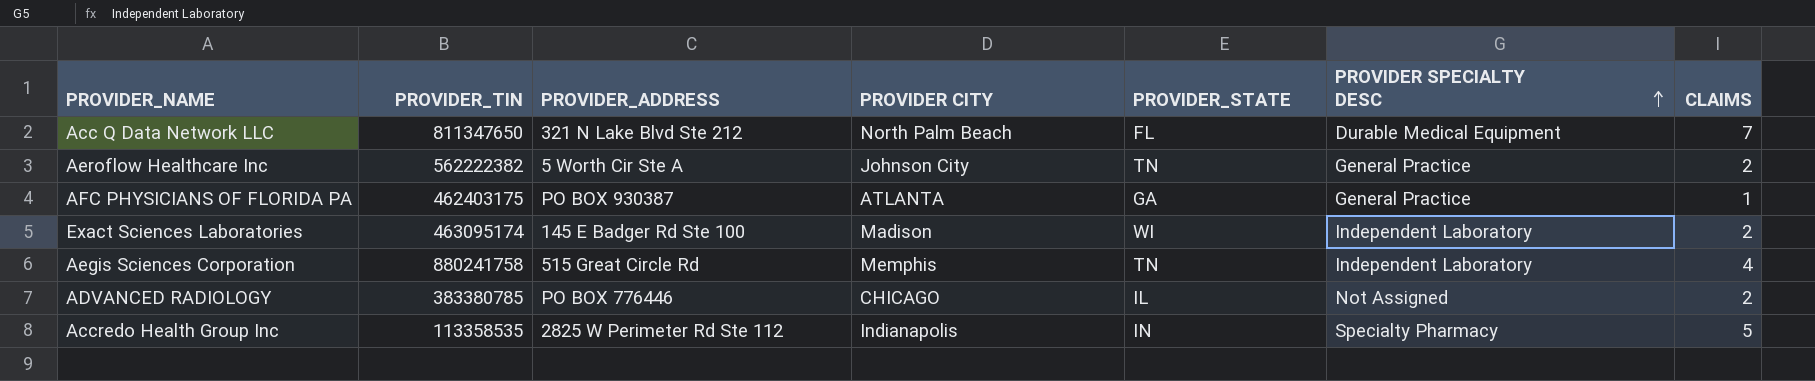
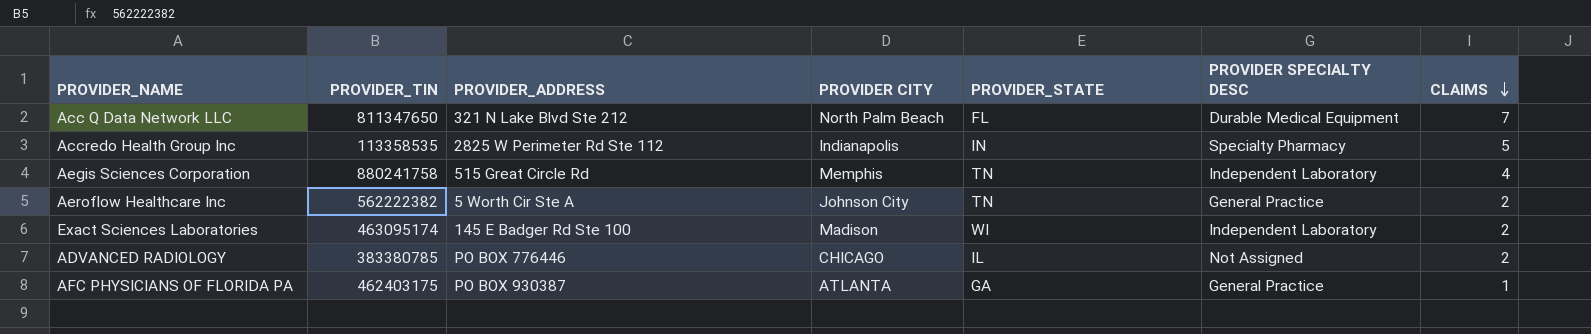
row order: PROVIDER SPECIALTY DESC ascending -> CLAIMS descending

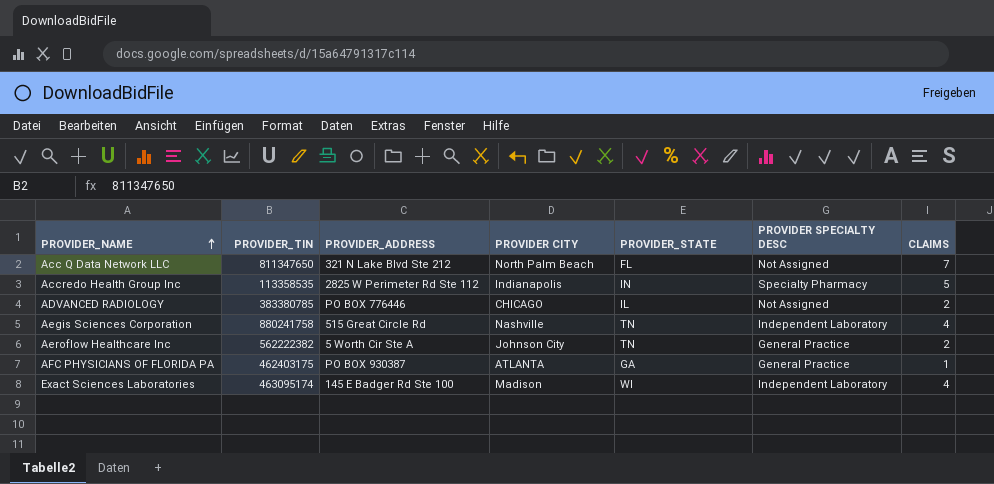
row order: CLAIMS descending -> PROVIDER_NAME ascending
Acc Q Data Network LLC | PROVIDER SPECIALTY DESC: Durable Medical Equipment -> Not Assigned
Aegis Sciences Corporation | PROVIDER CITY: Memphis -> Nashville
Exact Sciences Laboratories | CLAIMS: 2 -> 4

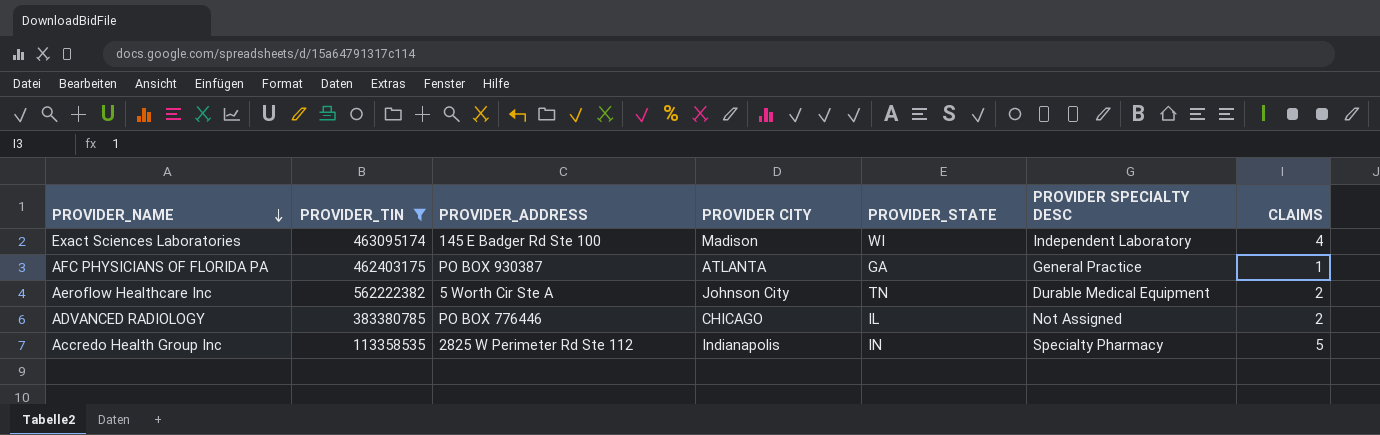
filter: none -> PROVIDER_TIN <= 562222382
row order: PROVIDER_NAME ascending -> PROVIDER_NAME descending
Aeroflow Healthcare Inc | PROVIDER SPECIALTY DESC: General Practice -> Durable Medical Equipment

